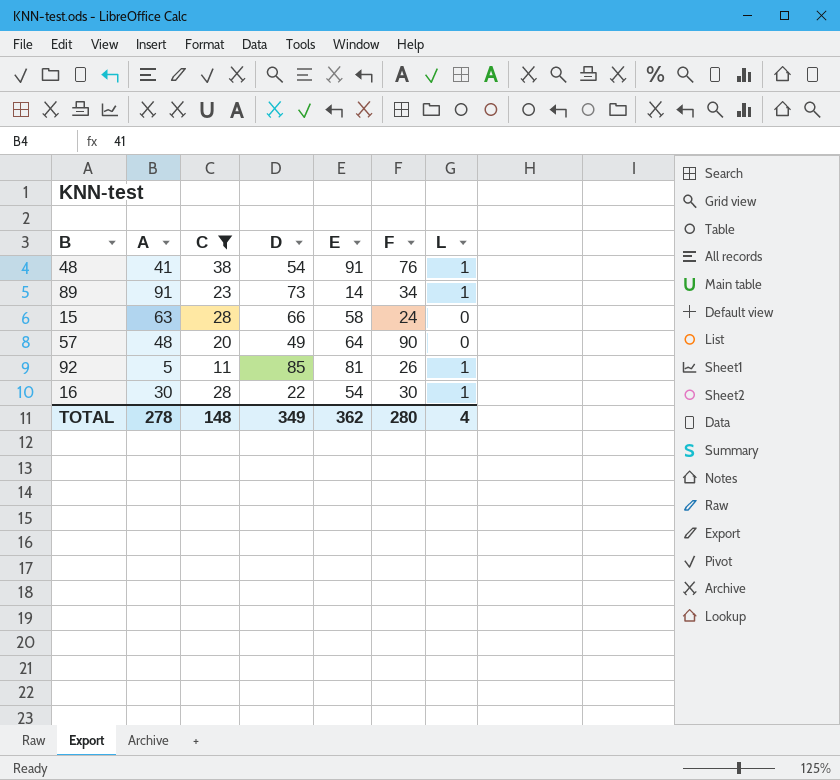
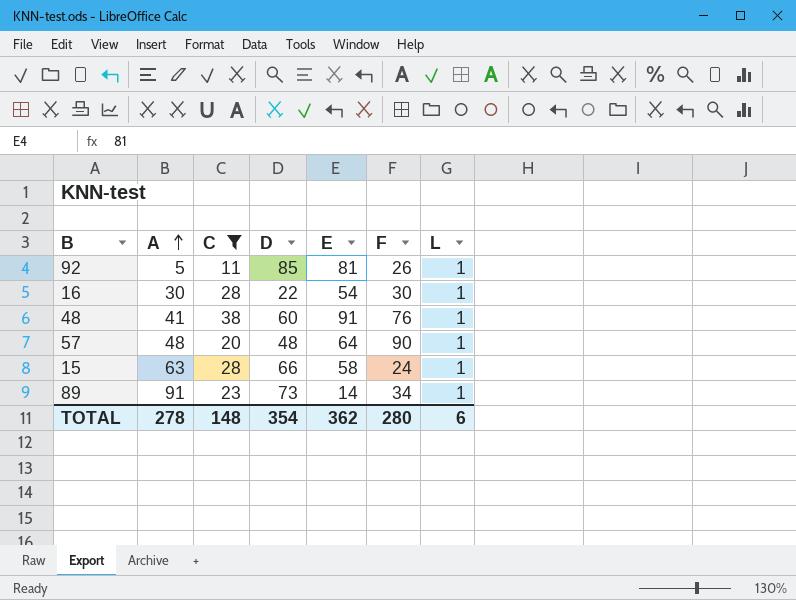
row order: none -> A ascending
48 | D: 54 -> 60
57 | D: 49 -> 48
57 | L: 0 -> 1
15 | L: 0 -> 1
TOTAL | D: 349 -> 354
TOTAL | L: 4 -> 6

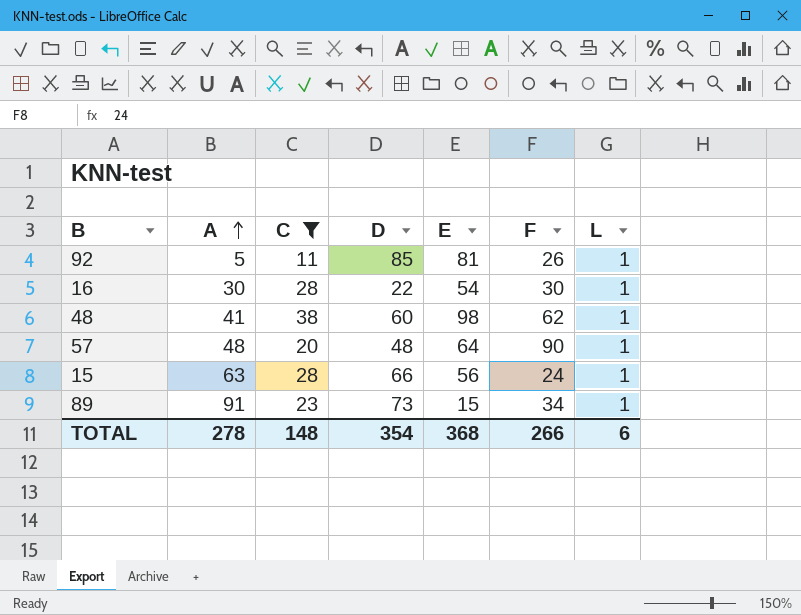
48 | E: 91 -> 98
48 | F: 76 -> 62
15 | E: 58 -> 56
89 | E: 14 -> 15
TOTAL | E: 362 -> 368
TOTAL | F: 280 -> 266

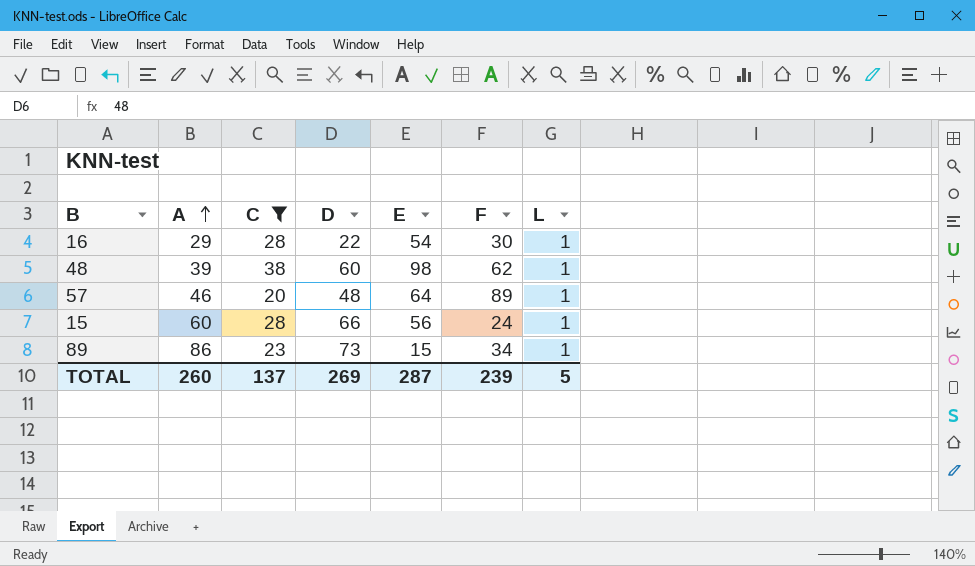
row 92: 5 | 11 | 85 | 81 | 26 | 1 -> none
16 | A: 30 -> 29
48 | A: 41 -> 39
57 | A: 48 -> 46
57 | F: 90 -> 89
15 | A: 63 -> 60
89 | A: 91 -> 86
TOTAL | A: 278 -> 260
TOTAL | C: 148 -> 137
TOTAL | D: 354 -> 269
TOTAL | E: 368 -> 287
TOTAL | F: 266 -> 239
TOTAL | L: 6 -> 5

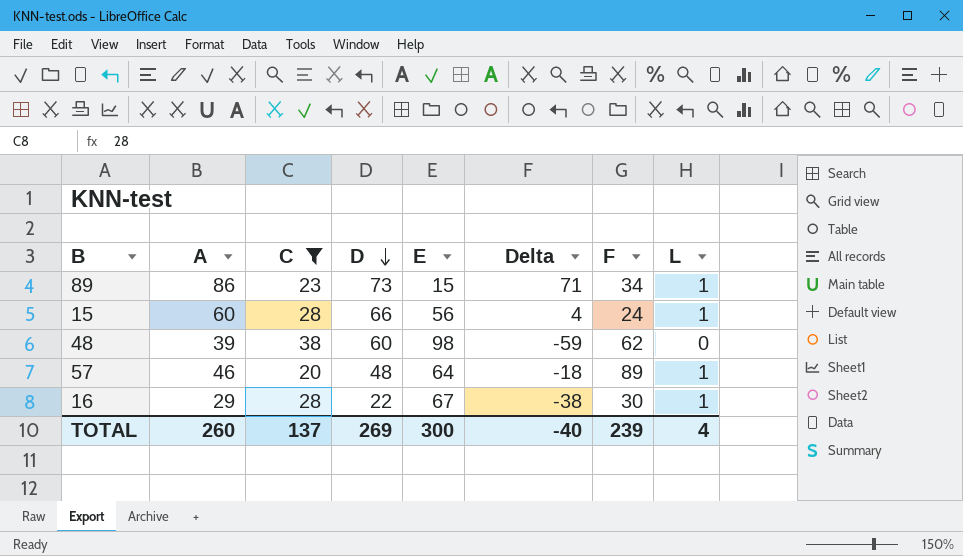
row order: A ascending -> D descending
column Delta | formula: none -> [A] - [E]
48 | L: 1 -> 0
16 | E: 54 -> 67
TOTAL | E: 287 -> 300
TOTAL | L: 5 -> 4

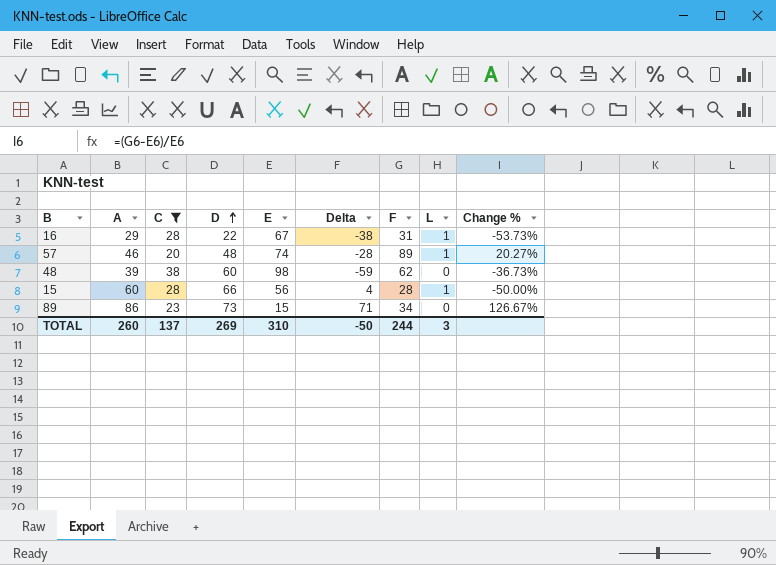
row order: D descending -> D ascending
column Change % | formula: none -> ([F] - [E]) / [E]
16 | F: 30 -> 31
57 | E: 64 -> 74
57 | Delta: -18 -> -28
15 | F: 24 -> 28
89 | L: 1 -> 0
TOTAL | E: 300 -> 310
TOTAL | Delta: -40 -> -50
TOTAL | F: 239 -> 244
TOTAL | L: 4 -> 3

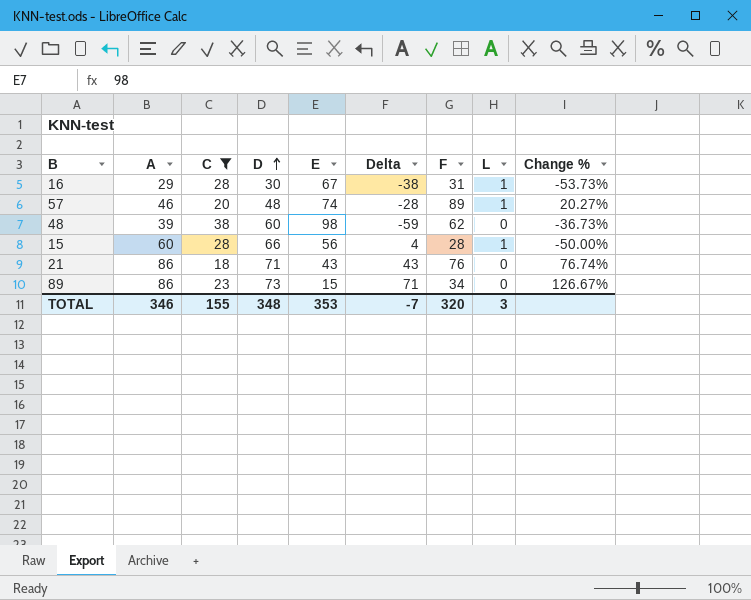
16 | D: 22 -> 30
row 21: none -> 86 | 18 | 71 | 43 | 43 | 76 | 0 | 76.74%
TOTAL | A: 260 -> 346
TOTAL | C: 137 -> 155
TOTAL | D: 269 -> 348
TOTAL | E: 310 -> 353
TOTAL | Delta: -50 -> -7
TOTAL | F: 244 -> 320

